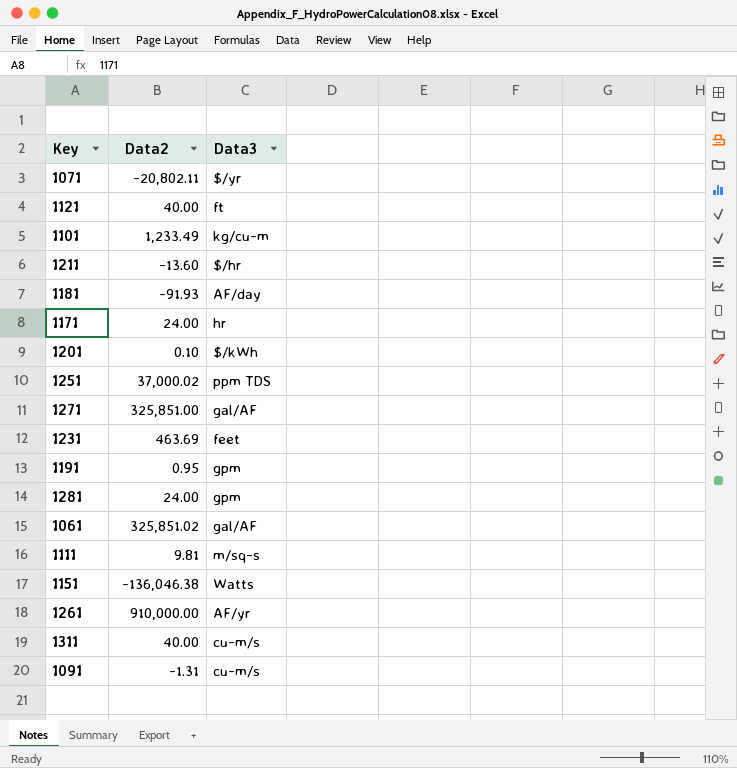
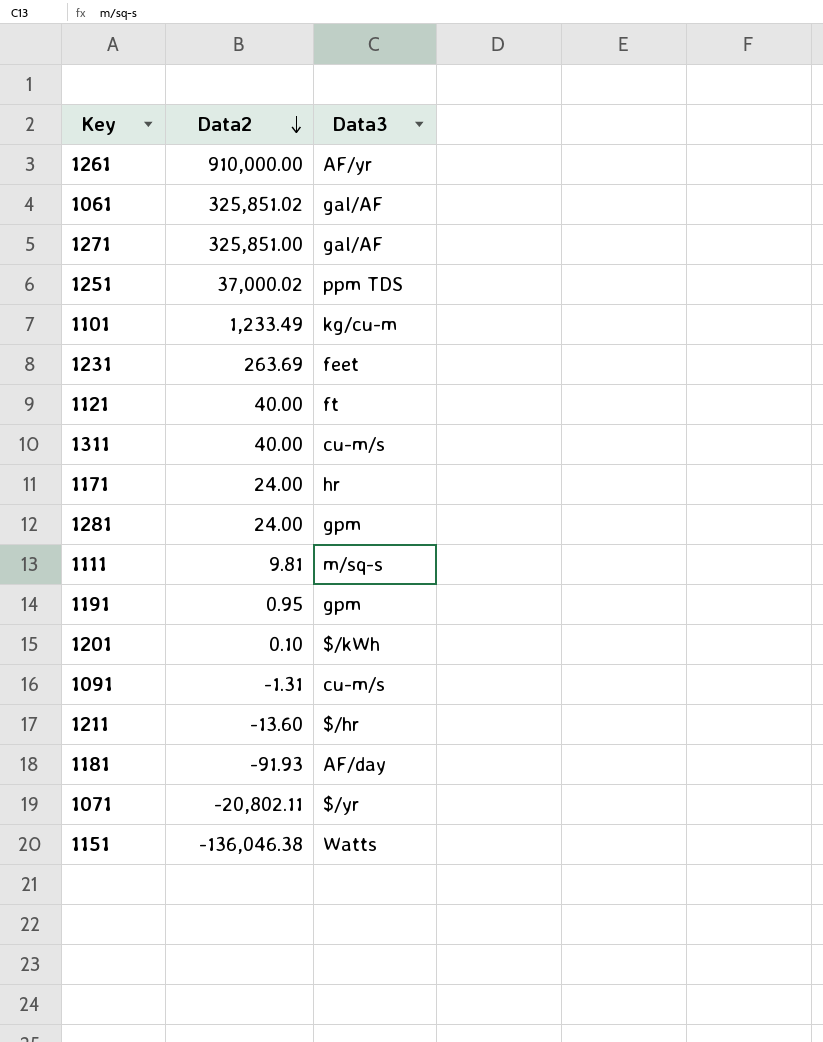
row order: none -> Data2 descending
1231 | Data2: 463.69 -> 263.69

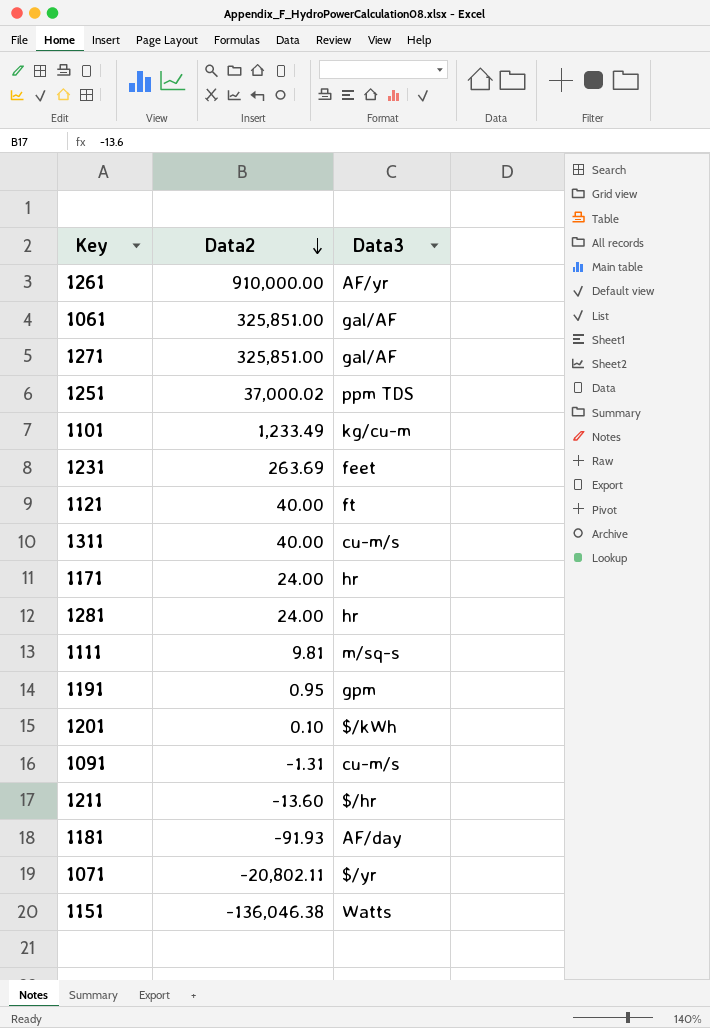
1061 | Data2: 325,851.02 -> 325,851.00
1281 | Data3: gpm -> hr

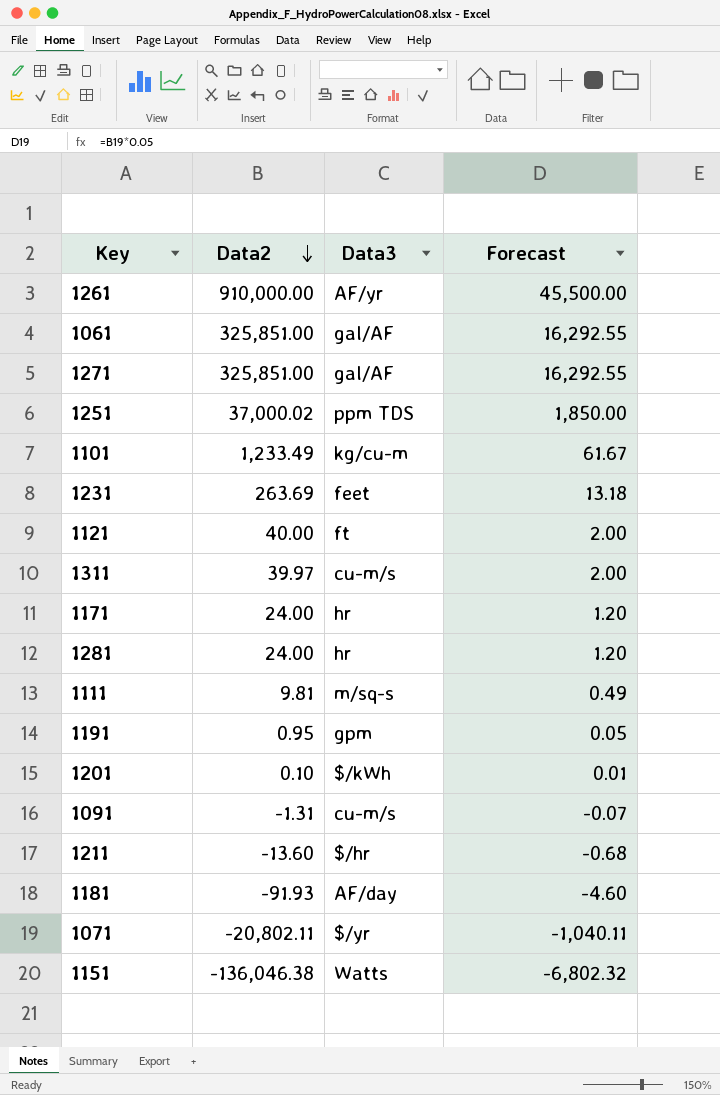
column Forecast | formula: none -> [Data2] * 0.05
1311 | Data2: 40.00 -> 39.97

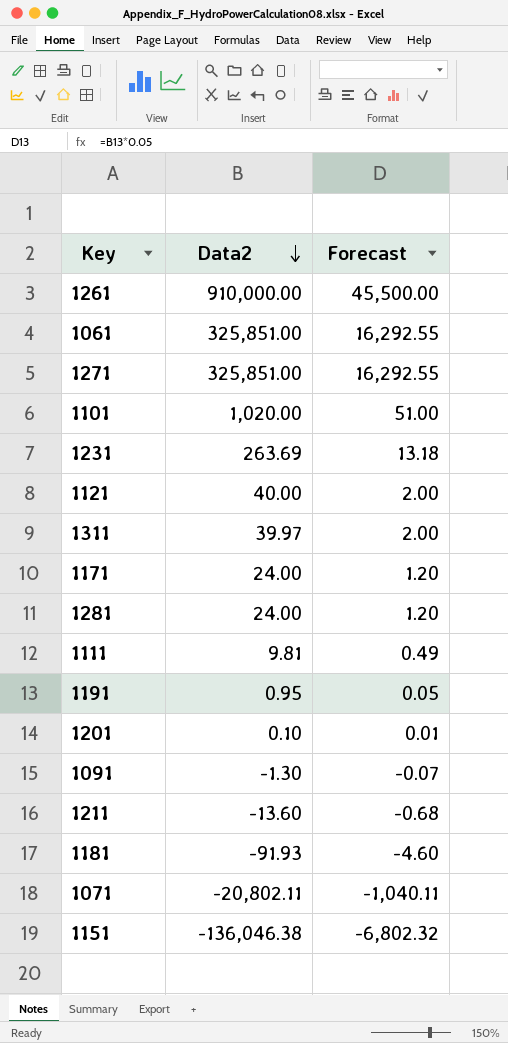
column Data3 | position: 3 -> none
row 1251: 37,000.02 | ppm TDS | 1,850.00 -> none
1101 | Data2: 1,233.49 -> 1,020.00
1101 | Forecast: 61.67 -> 51.00
1091 | Data2: -1.31 -> -1.30

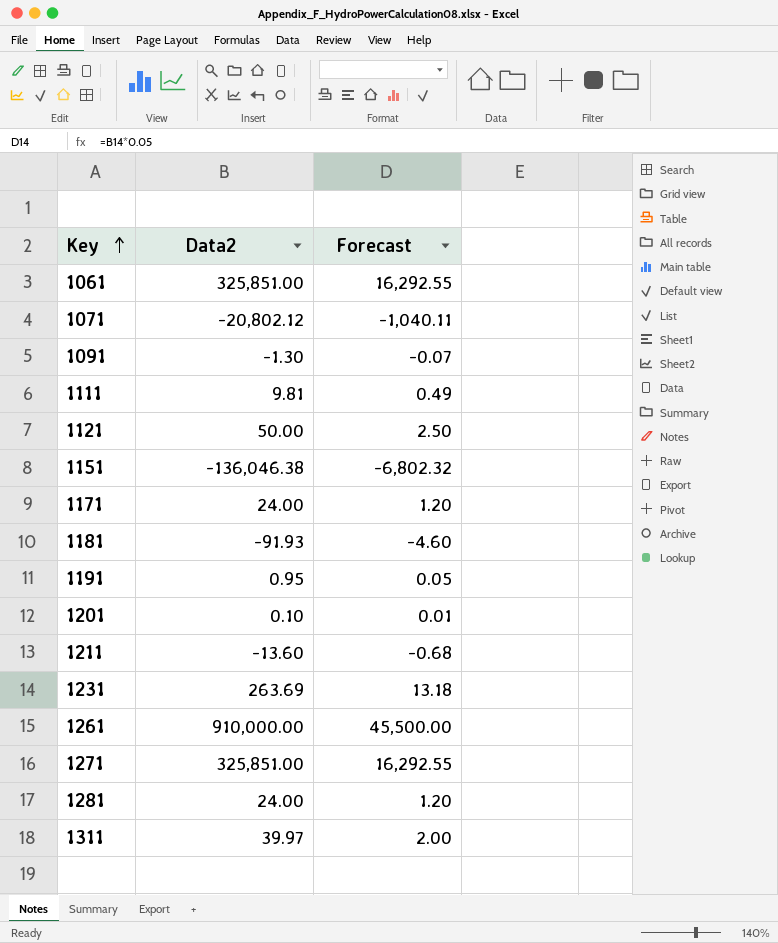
row order: Data2 descending -> Key ascending
row 1101: 1,020.00 | 51.00 -> none
1071 | Data2: -20,802.11 -> -20,802.12
1121 | Data2: 40.00 -> 50.00
1121 | Forecast: 2.00 -> 2.50

